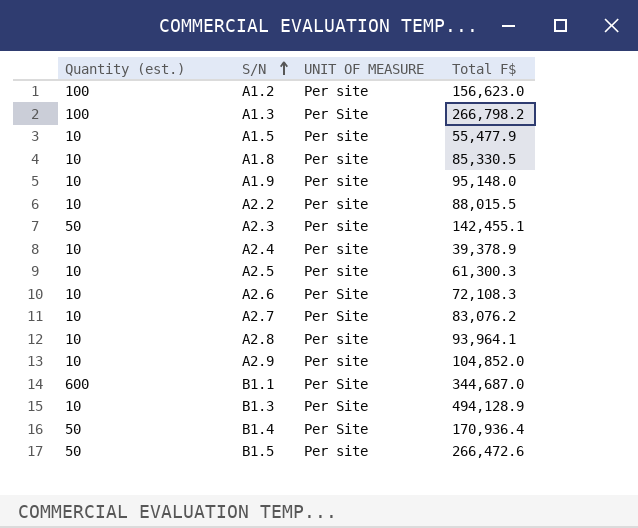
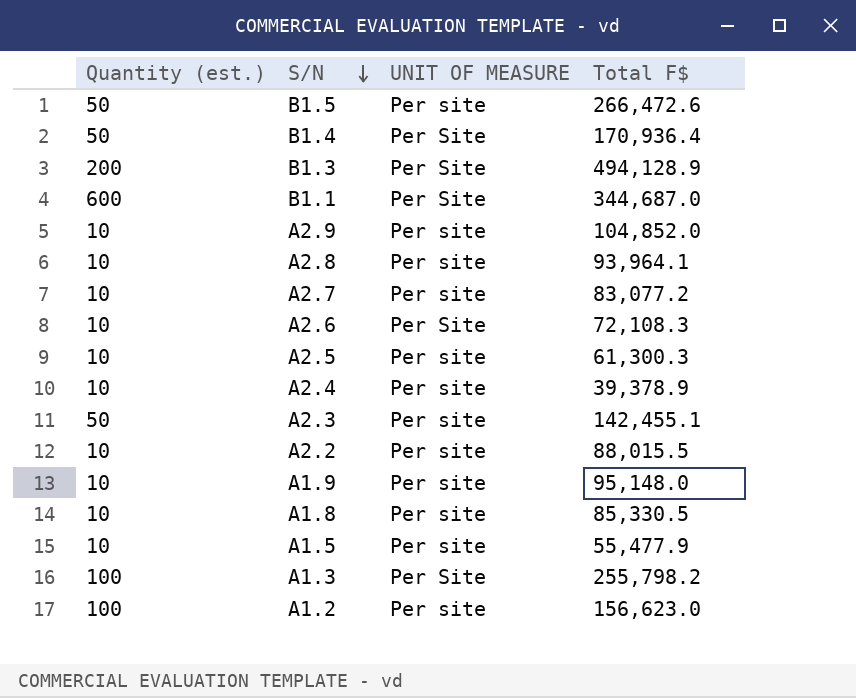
row order: S/N ascending -> S/N descending
B1.3 | Quantity (est.): 10 -> 200
A2.7 | UNIT OF MEASURE: Per Site -> Per site
A2.7 | Total F$: 83,076.2 -> 83,077.2
A1.3 | Total F$: 266,798.2 -> 255,798.2

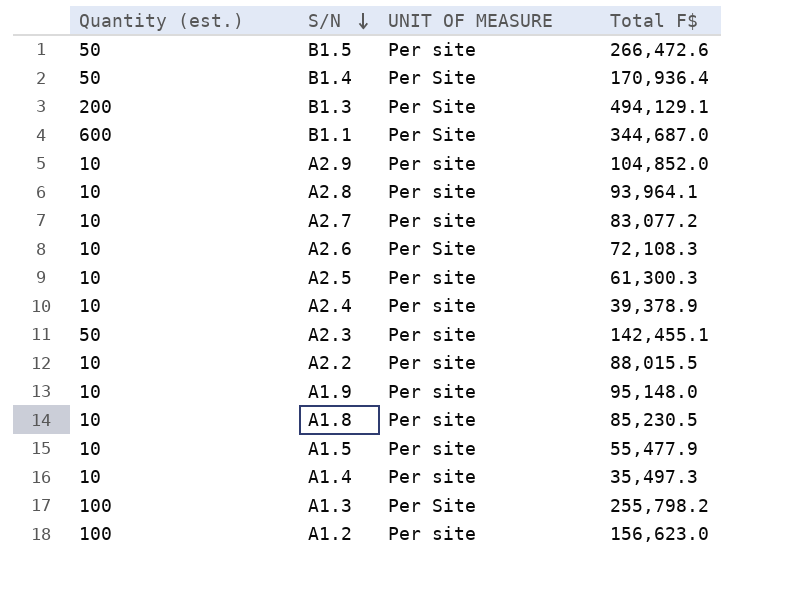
B1.3 | Total F$: 494,128.9 -> 494,129.1
A1.8 | Total F$: 85,330.5 -> 85,230.5
row A1.4: none -> 10 | Per site | 35,497.3

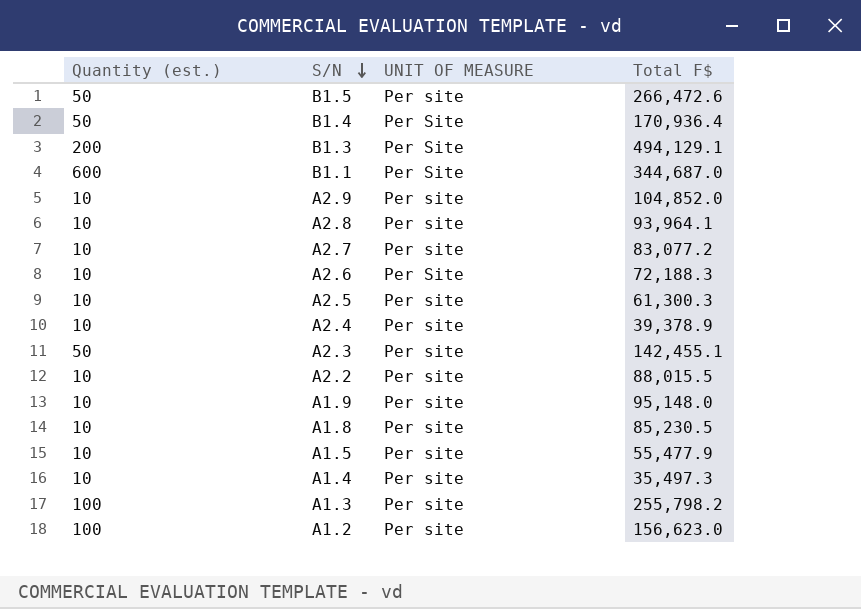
A2.6 | Total F$: 72,108.3 -> 72,188.3
A1.3 | UNIT OF MEASURE: Per Site -> Per site

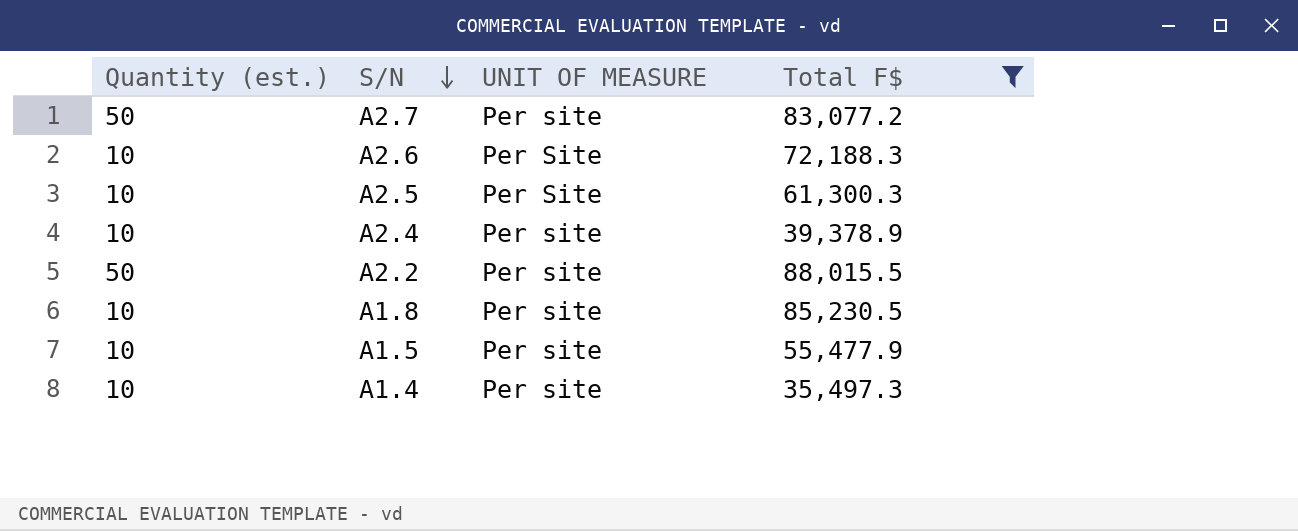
filter: none -> Total F$ <= 88,015.5
A2.7 | Quantity (est.): 10 -> 50
A2.5 | UNIT OF MEASURE: Per site -> Per Site
A2.2 | Quantity (est.): 10 -> 50

